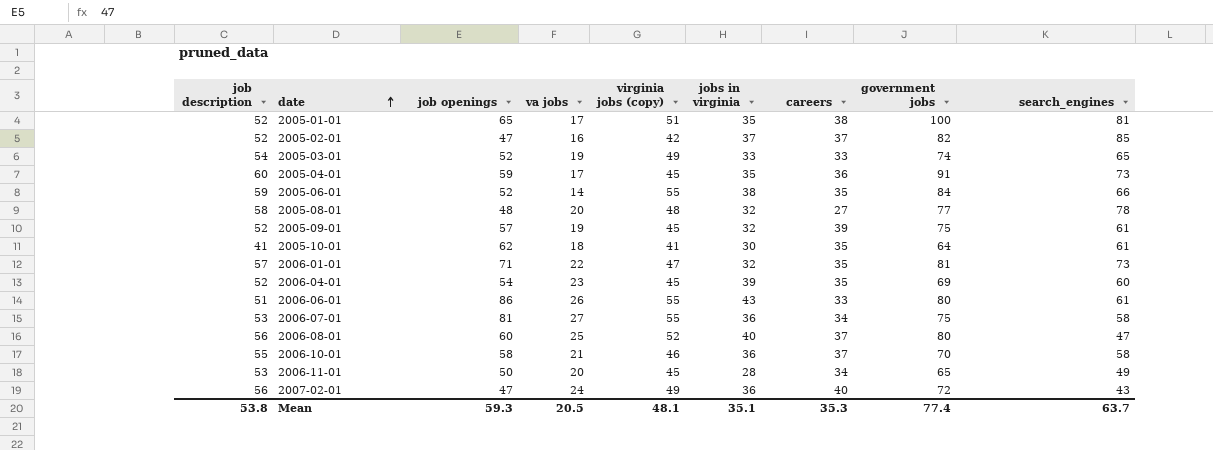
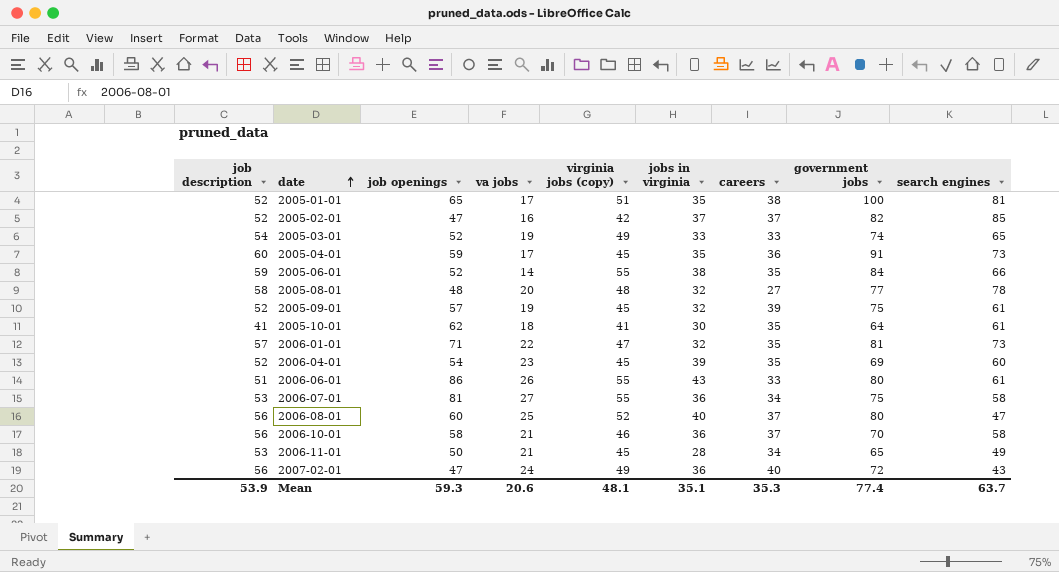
column name: search_engines -> search engines
2006-10-01 | job description: 55 -> 56
2006-11-01 | va jobs: 20 -> 21
Mean | job description: 53.8 -> 53.9
Mean | va jobs: 20.5 -> 20.6

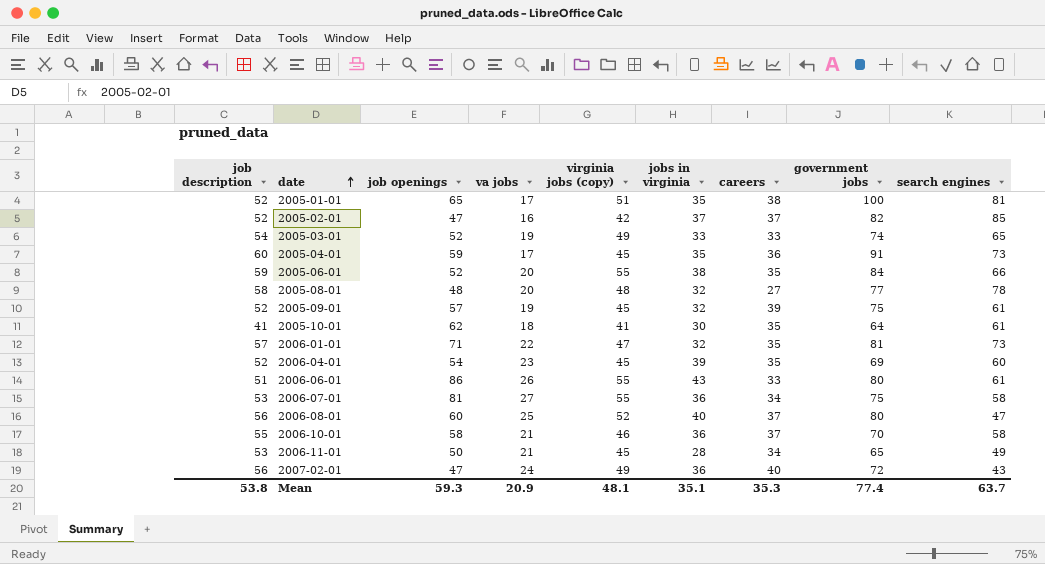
2005-06-01 | va jobs: 14 -> 20
2006-10-01 | job description: 56 -> 55
Mean | job description: 53.9 -> 53.8
Mean | va jobs: 20.6 -> 20.9

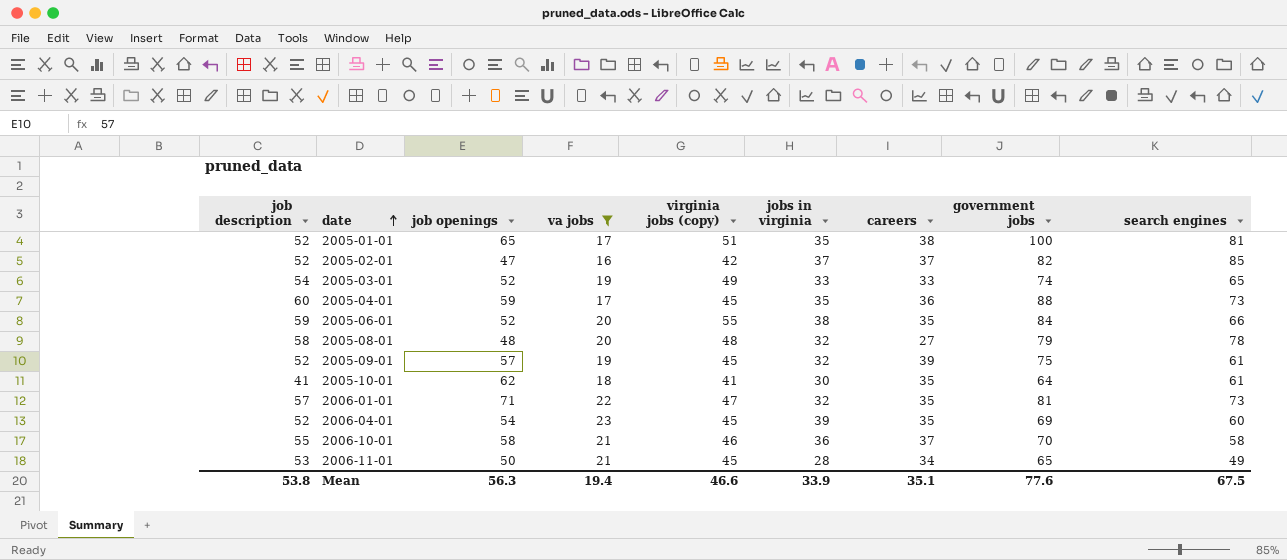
filter: none -> va jobs <= 23
2005-04-01 | government jobs: 91 -> 88
2005-08-01 | government jobs: 77 -> 79
Mean | job openings: 59.3 -> 56.3
Mean | va jobs: 20.9 -> 19.4
Mean | virginia jobs (copy): 48.1 -> 46.6
Mean | jobs in virginia: 35.1 -> 33.9
Mean | careers: 35.3 -> 35.1
Mean | government jobs: 77.4 -> 77.6
Mean | search engines: 63.7 -> 67.5

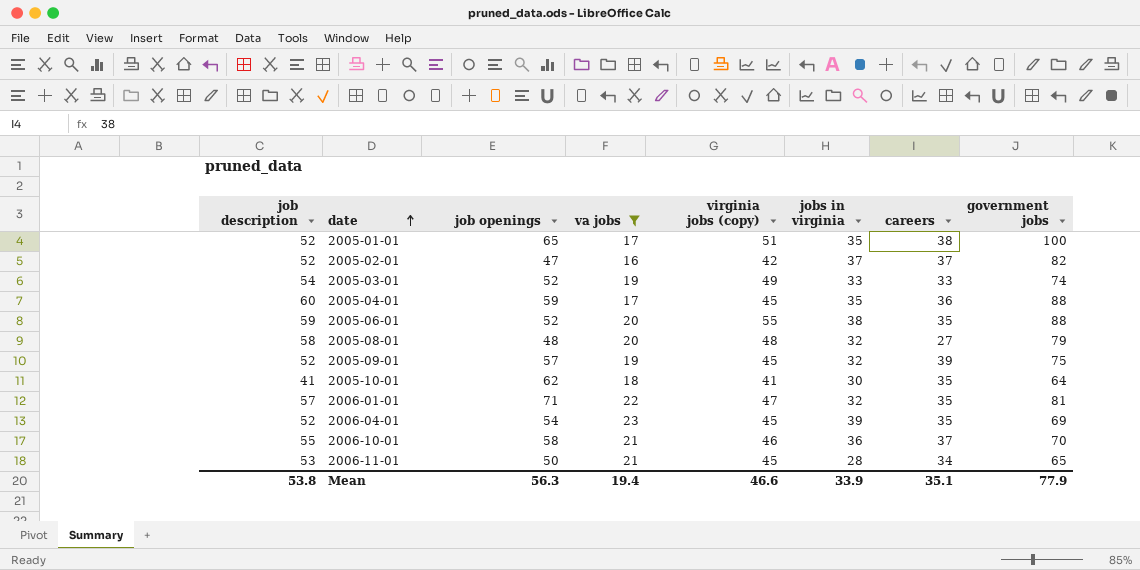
column search engines | position: 9 -> none
2005-06-01 | government jobs: 84 -> 88
Mean | government jobs: 77.6 -> 77.9

